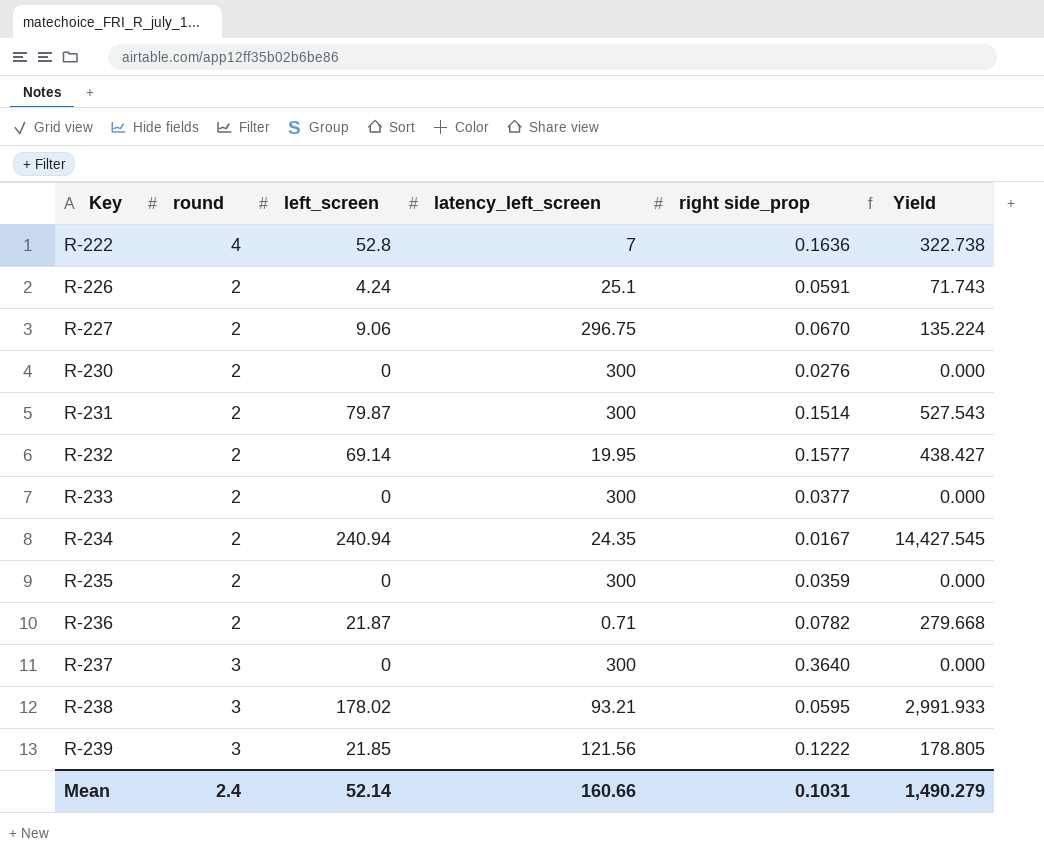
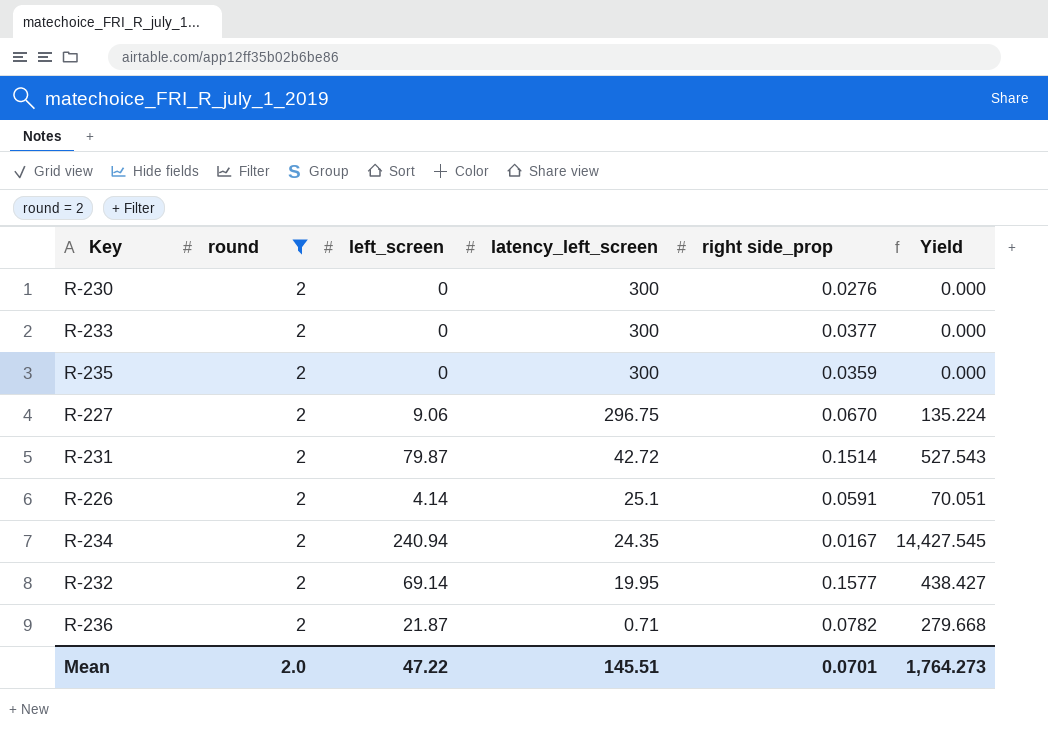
filter: none -> round = 2
row order: Key ascending -> latency_left_screen descending
R-231 | latency_left_screen: 300 -> 42.72
R-226 | left_screen: 4.24 -> 4.14
R-226 | Yield: 71.743 -> 70.051
Mean | round: 2.4 -> 2.0
Mean | left_screen: 52.14 -> 47.22
Mean | latency_left_screen: 160.66 -> 145.51
Mean | right side_prop: 0.1031 -> 0.0701
Mean | Yield: 1,490.279 -> 1,764.273

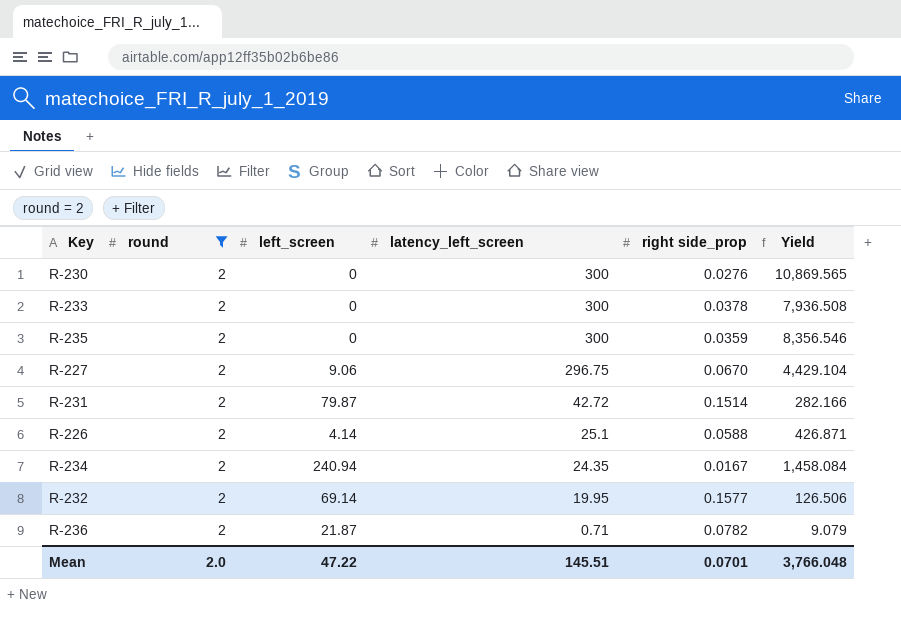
column Yield | formula: [left_screen] / [right side_prop] -> [latency_left_screen] / [right side_prop]
R-233 | right side_prop: 0.0377 -> 0.0378
R-226 | right side_prop: 0.0591 -> 0.0588
Mean | Yield: 1,764.273 -> 3,766.048

